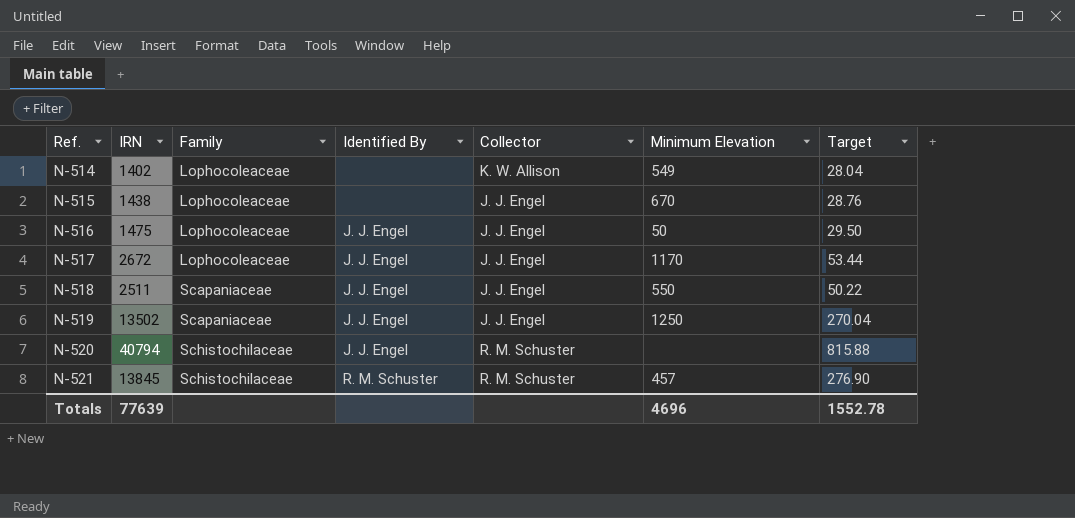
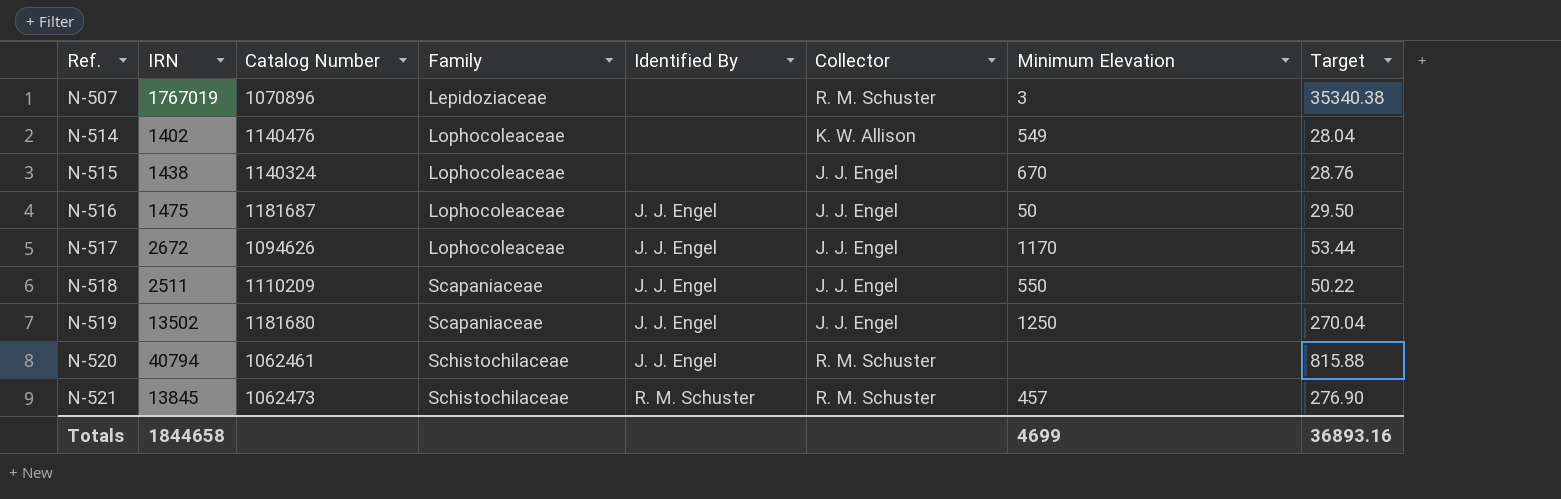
column Catalog Number | position: none -> 3
row N-507: none -> 1767019 | 1070896 | Lepidoziaceae | none | R. M. Schuster | 3 | 35340.38
Totals | IRN: 77639 -> 1844658
Totals | Minimum Elevation: 4696 -> 4699
Totals | Target: 1552.78 -> 36893.16

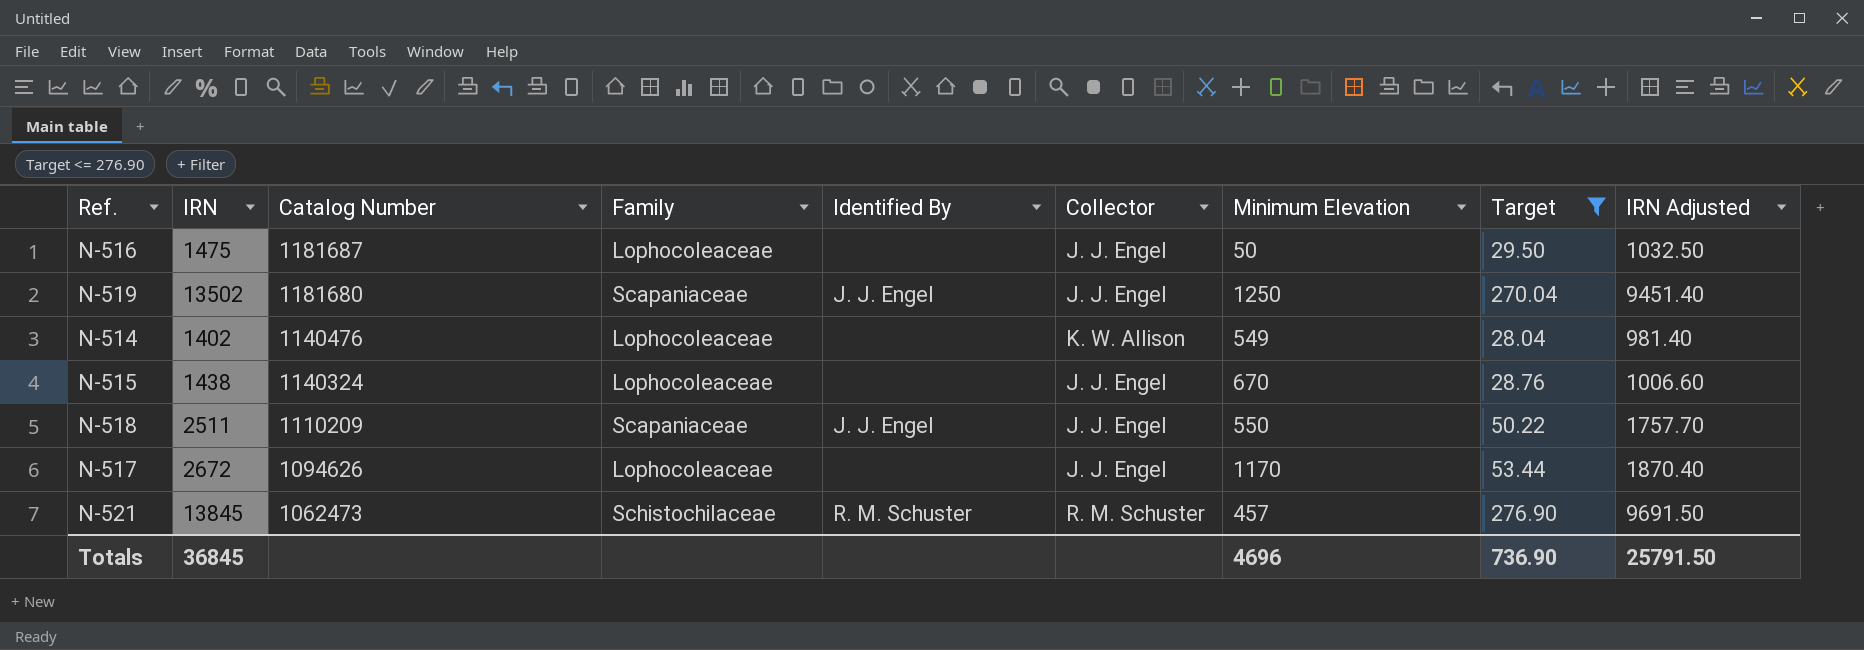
filter: none -> Target <= 276.90
row order: Ref. ascending -> Catalog Number descending
column IRN Adjusted | formula: none -> [IRN] * 0.7
N-516 | Identified By: J. J. Engel -> none
N-517 | Identified By: J. J. Engel -> none
Totals | IRN: 1844658 -> 36845
Totals | Minimum Elevation: 4699 -> 4696
Totals | Target: 36893.16 -> 736.90

